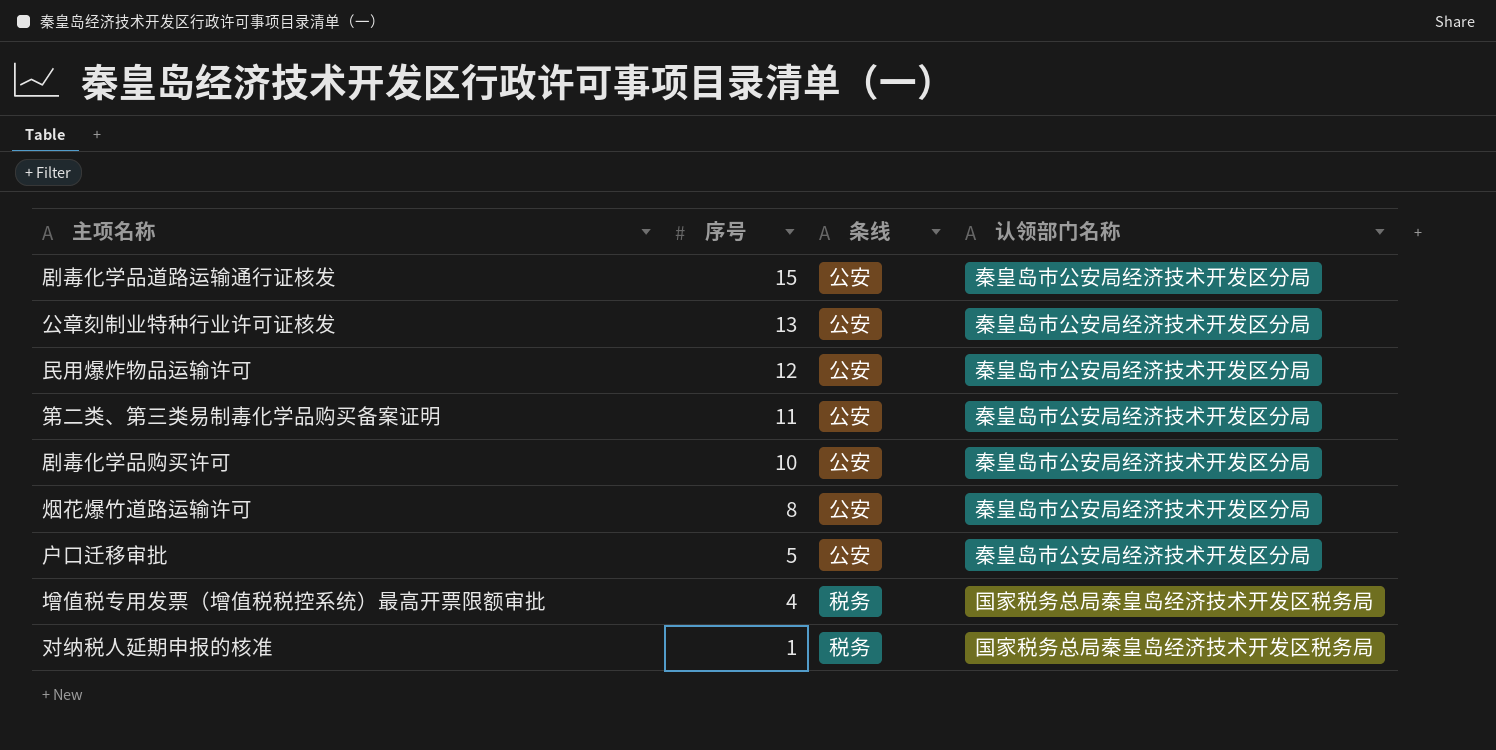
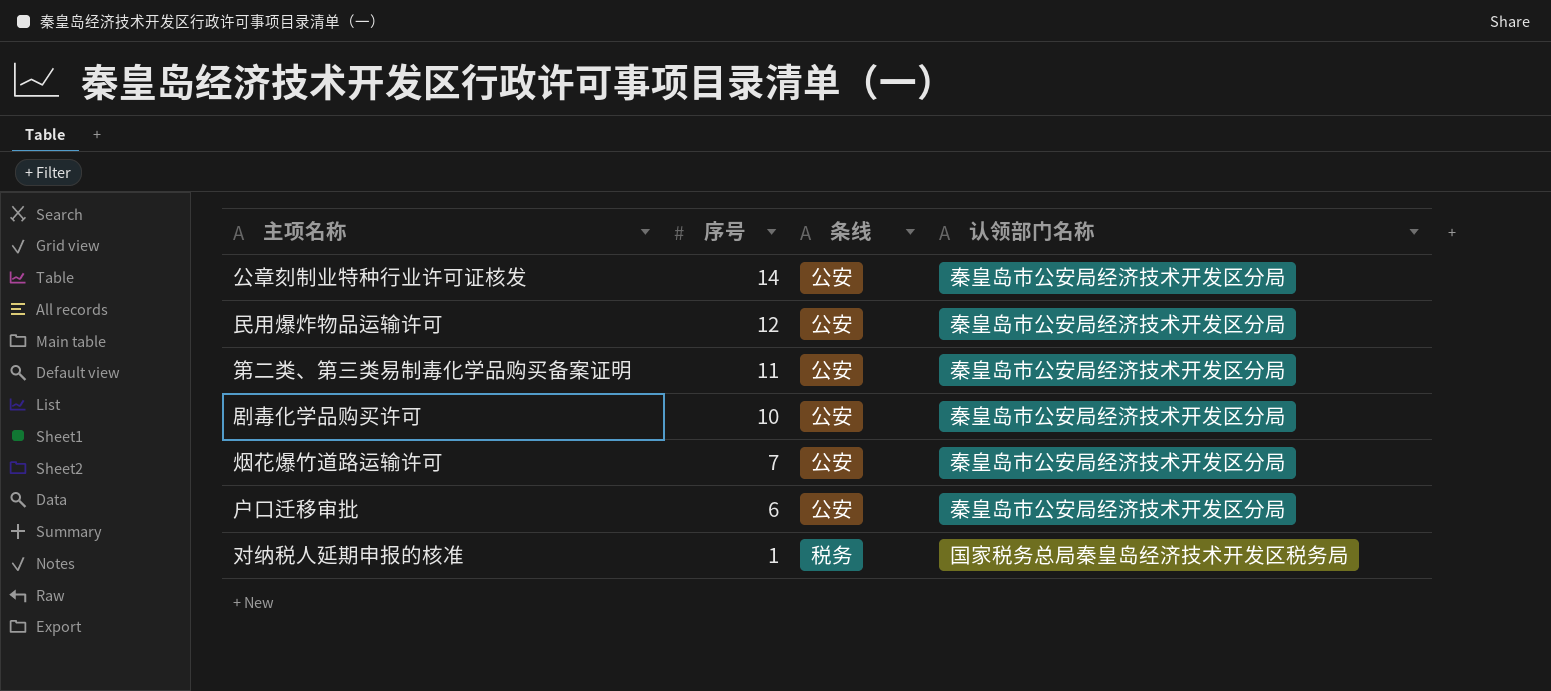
row 剧毒化学品道路运输通行证核发: 15 | 公安 | 秦皇岛市公安局经济技术开发区分局 -> none
row 增值税专用发票（增值税税控系统）最高开票限额审批: 4 | 税务 | 国家税务总局秦皇岛经济技术开发区税务局 -> none
公章刻制业特种行业许可证核发 | 序号: 13 -> 14
烟花爆竹道路运输许可 | 序号: 8 -> 7
户口迁移审批 | 序号: 5 -> 6

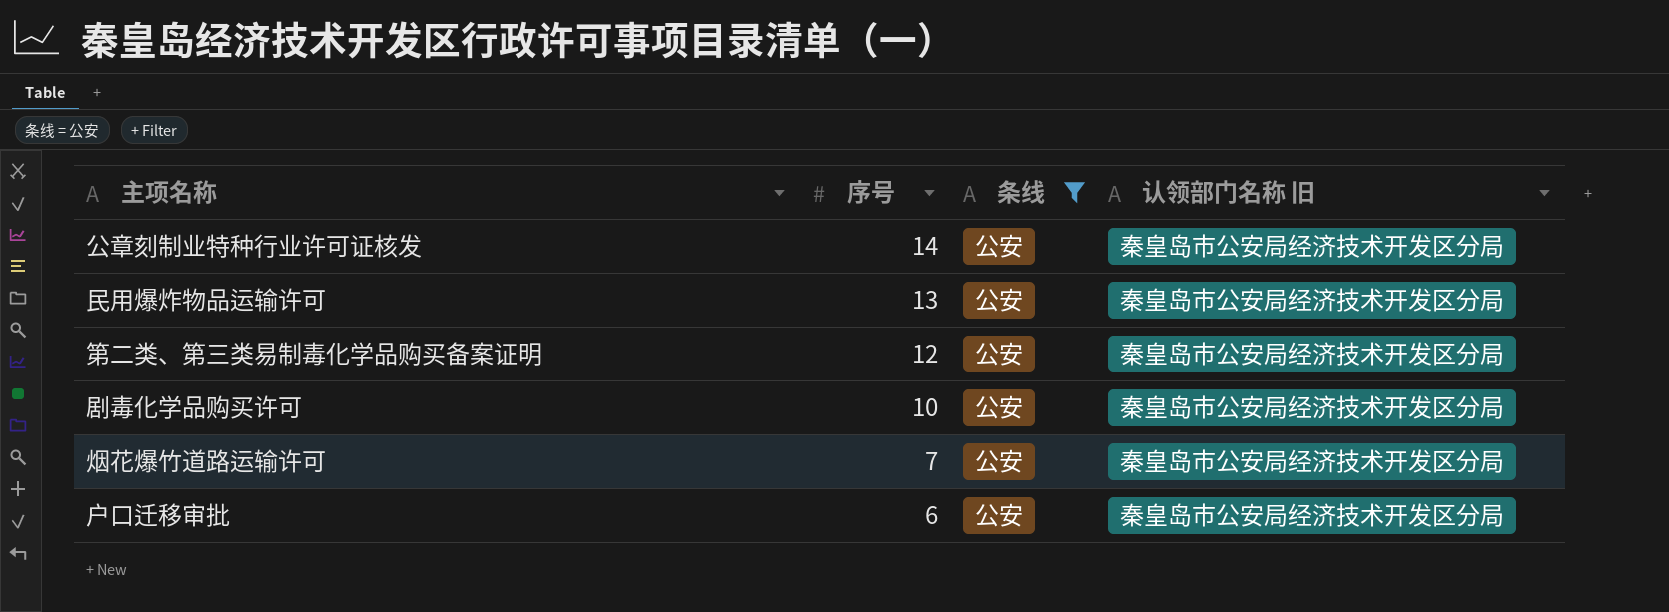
filter: none -> 条线 = 公安
column name: 认领部门名称 -> 认领部门名称 旧
民用爆炸物品运输许可 | 序号: 12 -> 13
第二类、第三类易制毒化学品购买备案证明 | 序号: 11 -> 12

